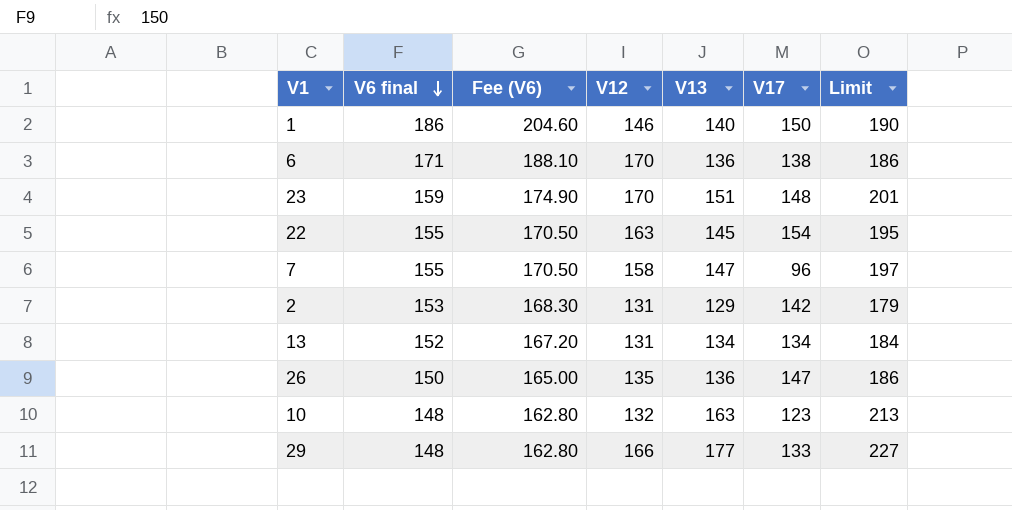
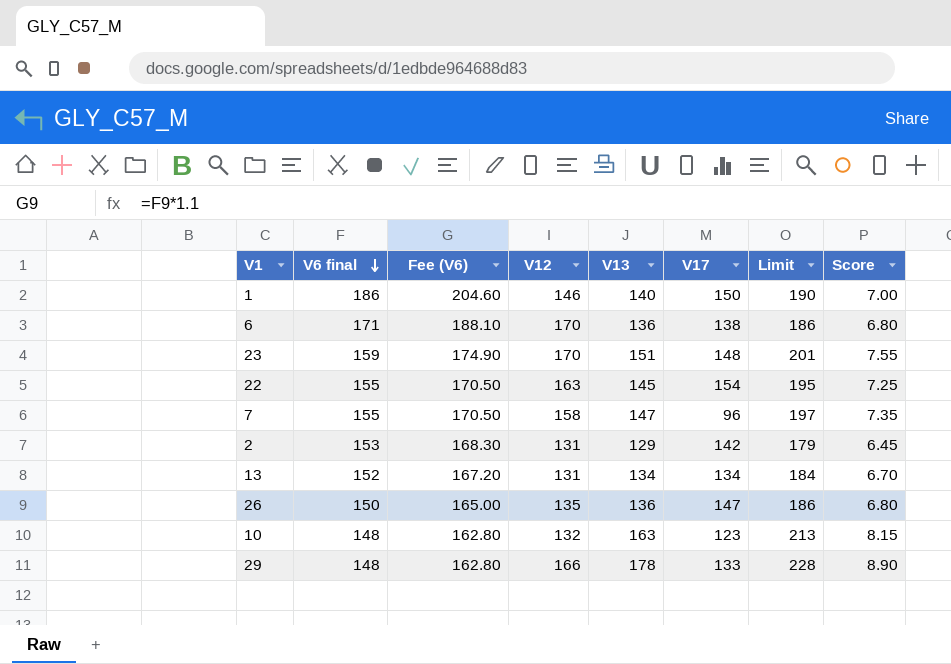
column Score | formula: none -> [V13] * 0.05
29 | V13: 177 -> 178
29 | Limit: 227 -> 228

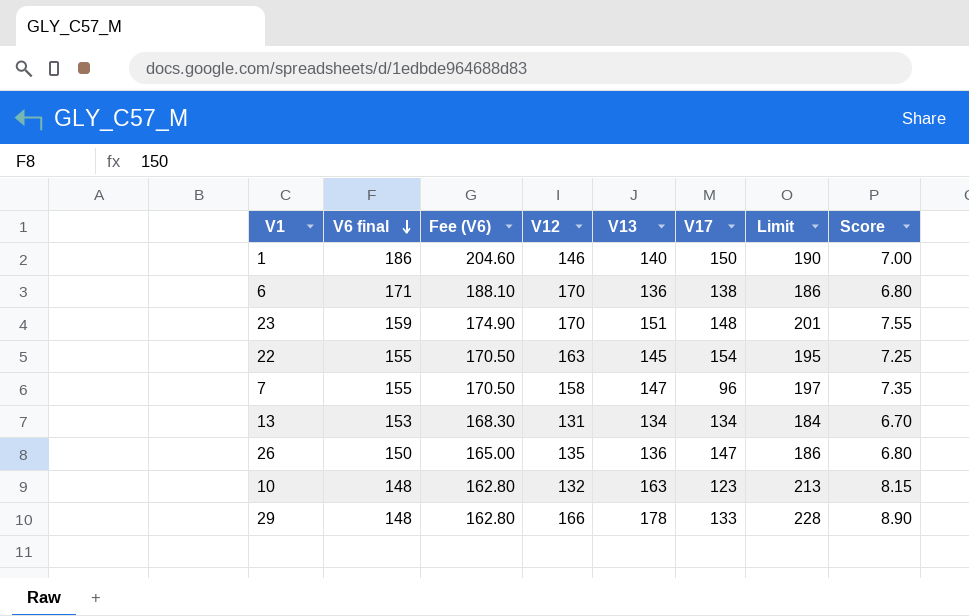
row 2: 153 | 168.30 | 131 | 129 | 142 | 179 | 6.45 -> none
13 | V6 final: 152 -> 153
13 | Fee (V6): 167.20 -> 168.30

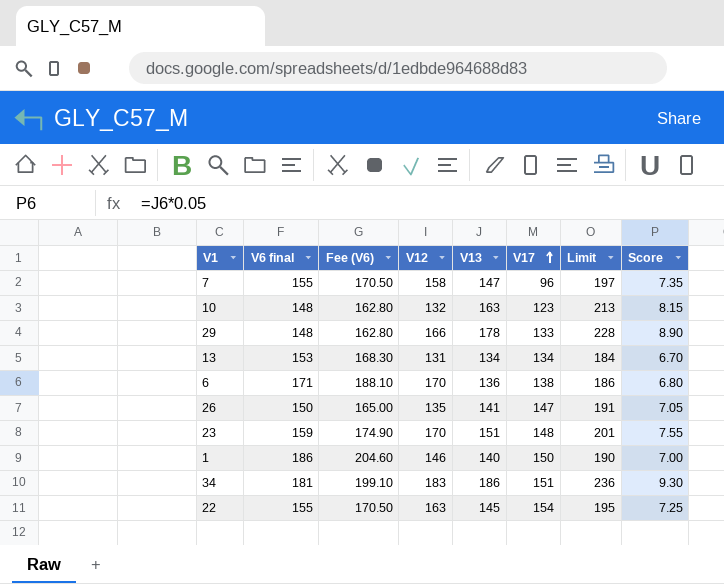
row order: V6 final descending -> V17 ascending
26 | V13: 136 -> 141
26 | Limit: 186 -> 191
26 | Score: 6.80 -> 7.05
row 34: none -> 181 | 199.10 | 183 | 186 | 151 | 236 | 9.30

